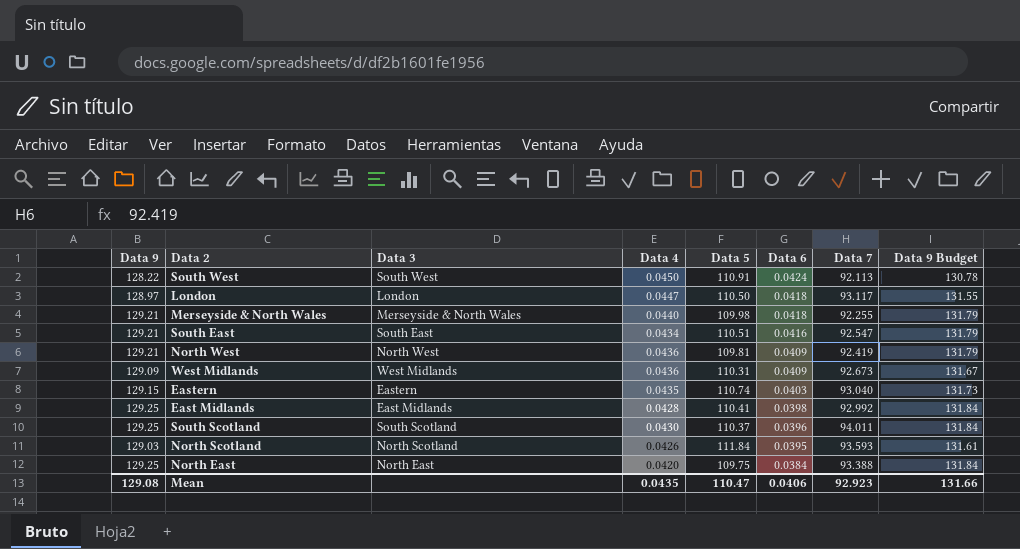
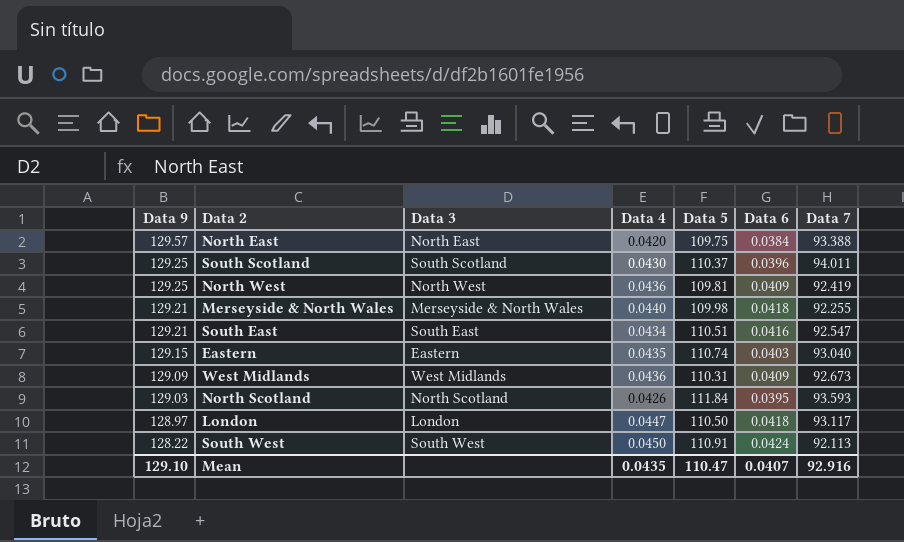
row order: Data 6 descending -> Data 9 descending
column Data 9 Budget | formula: [Data 9] * 1.02 -> none
row East Midlands: 129.25 | East Midlands | 0.0428 | 110.41 | 0.0398 | 92.992 | 131.84 -> none
North East | Data 9: 129.25 -> 129.57
North West | Data 9: 129.21 -> 129.25
Mean | Data 9: 129.08 -> 129.10
Mean | Data 6: 0.0406 -> 0.0407
Mean | Data 7: 92.923 -> 92.916

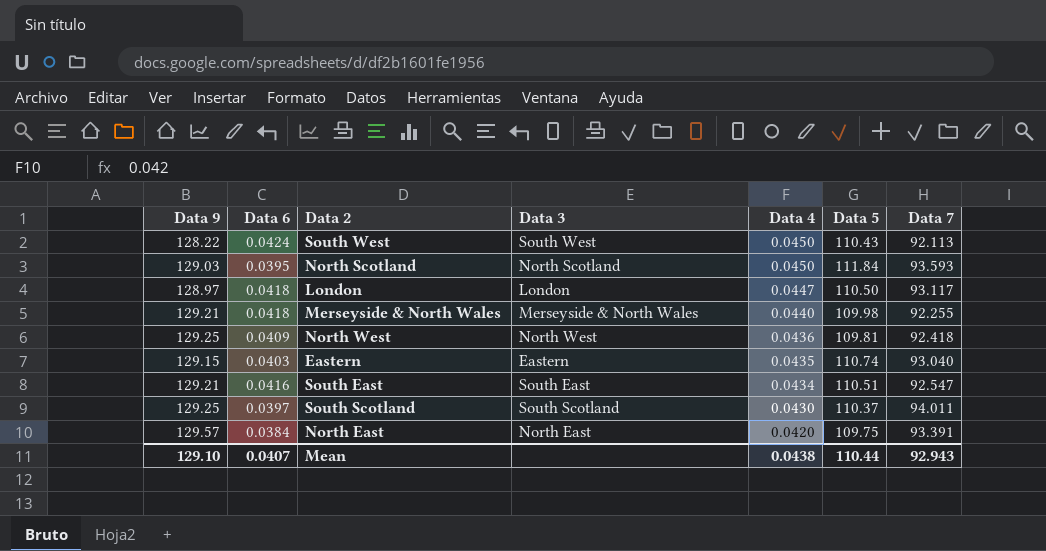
row order: Data 9 descending -> Data 4 descending
column Data 6 | position: 6 -> 2
row West Midlands: 129.09 | West Midlands | 0.0436 | 110.31 | 0.0409 | 92.673 -> none
South West | Data 5: 110.91 -> 110.43
North Scotland | Data 4: 0.0426 -> 0.0450
North West | Data 7: 92.419 -> 92.418
South Scotland | Data 6: 0.0396 -> 0.0397
North East | Data 7: 93.388 -> 93.391
Mean | Data 4: 0.0435 -> 0.0438
Mean | Data 5: 110.47 -> 110.44
Mean | Data 7: 92.916 -> 92.943

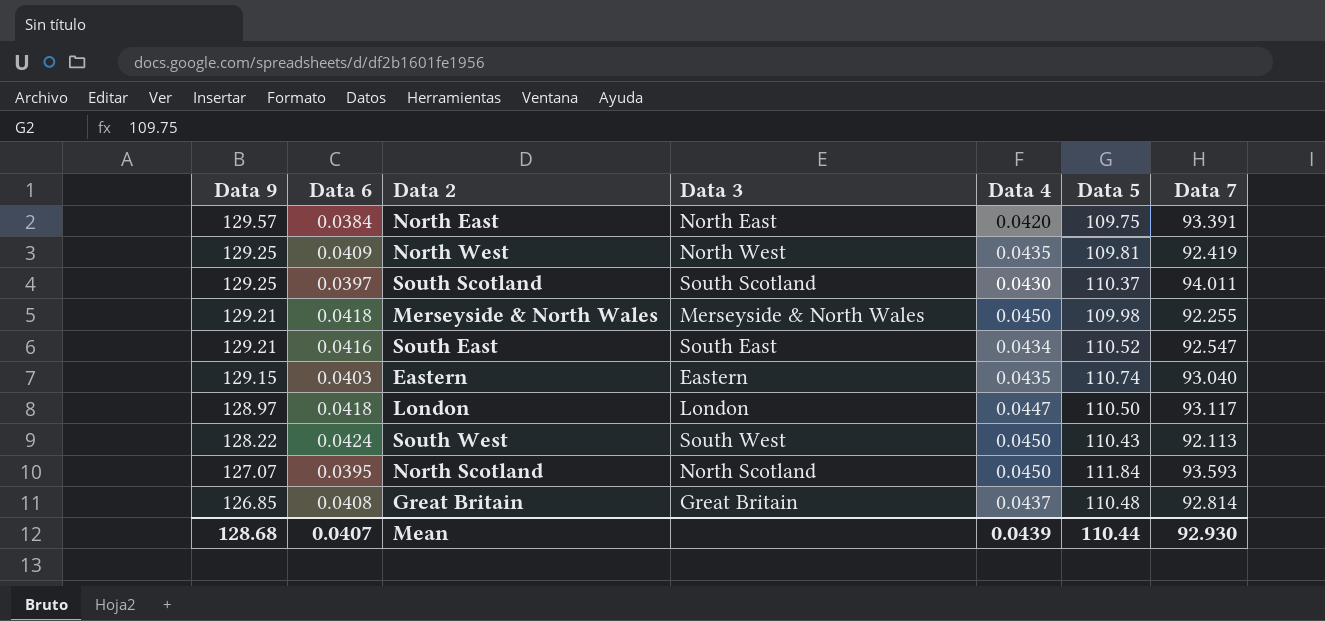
row order: Data 4 descending -> Data 9 descending
North West | Data 4: 0.0436 -> 0.0435
North West | Data 7: 92.418 -> 92.419
Merseyside & North Wales | Data 4: 0.0440 -> 0.0450
South East | Data 5: 110.51 -> 110.52
North Scotland | Data 9: 129.03 -> 127.07
row Great Britain: none -> 126.85 | 0.0408 | Great Britain | 0.0437 | 110.48 | 92.814
Mean | Data 9: 129.10 -> 128.68
Mean | Data 4: 0.0438 -> 0.0439
Mean | Data 7: 92.943 -> 92.930

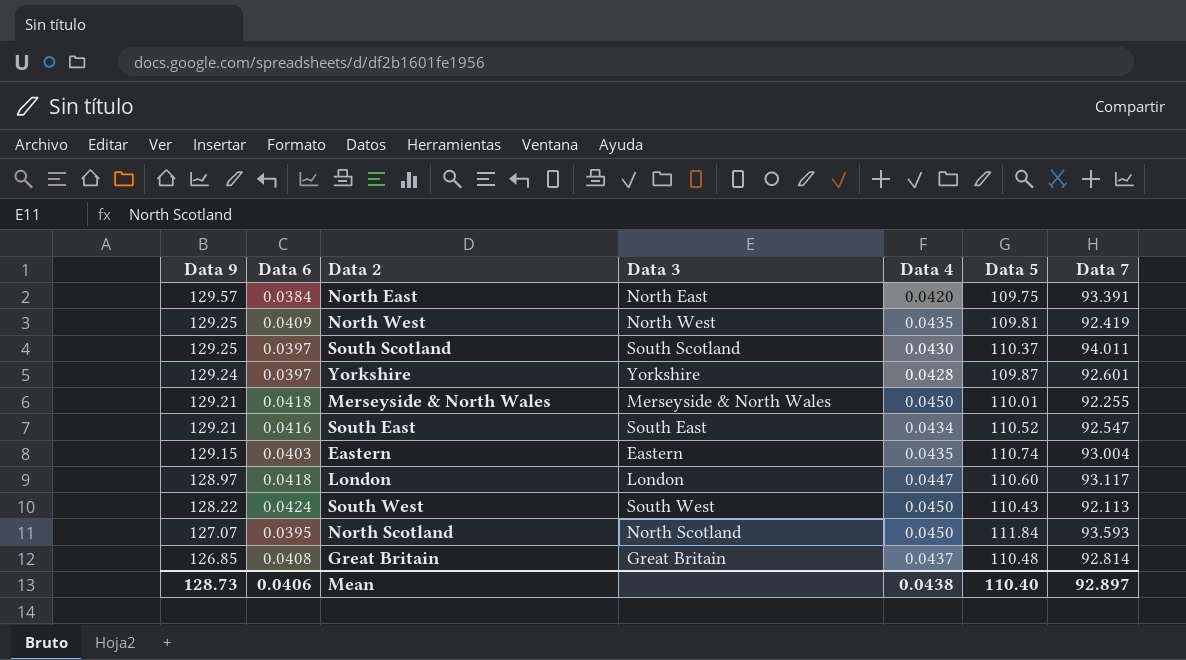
row Yorkshire: none -> 129.24 | 0.0397 | Yorkshire | 0.0428 | 109.87 | 92.601
Merseyside & North Wales | Data 5: 109.98 -> 110.01
Eastern | Data 7: 93.040 -> 93.004
London | Data 5: 110.50 -> 110.60
Mean | Data 9: 128.68 -> 128.73
Mean | Data 6: 0.0407 -> 0.0406
Mean | Data 4: 0.0439 -> 0.0438
Mean | Data 5: 110.44 -> 110.40
Mean | Data 7: 92.930 -> 92.897

